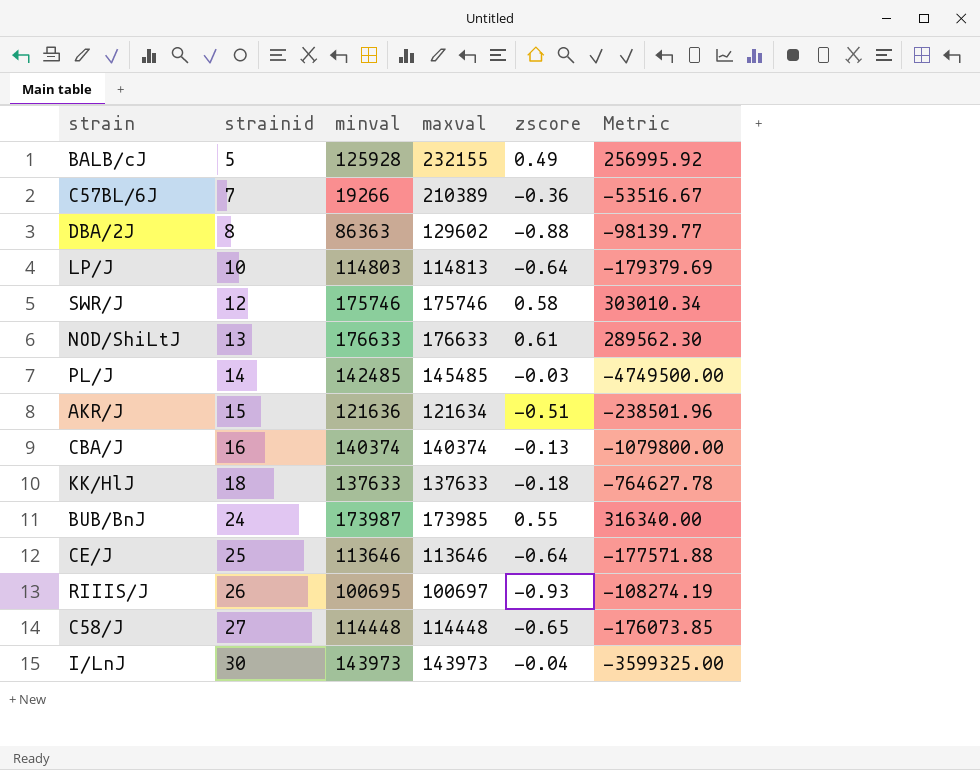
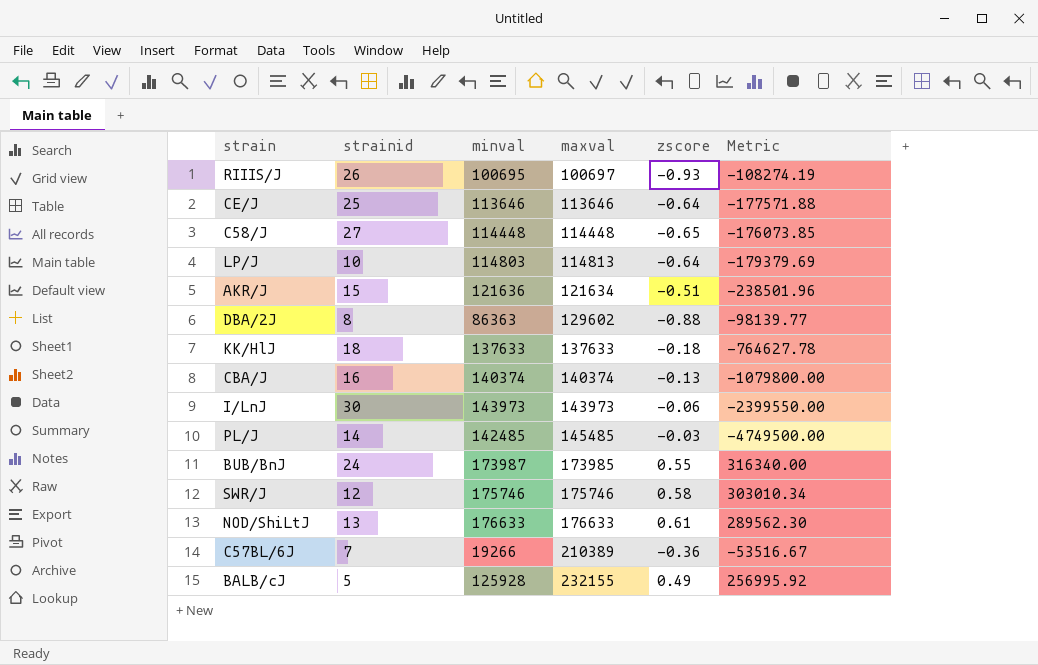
row order: strainid ascending -> maxval ascending
I/LnJ | zscore: -0.04 -> -0.06
I/LnJ | Metric: -3599325.00 -> -2399550.00

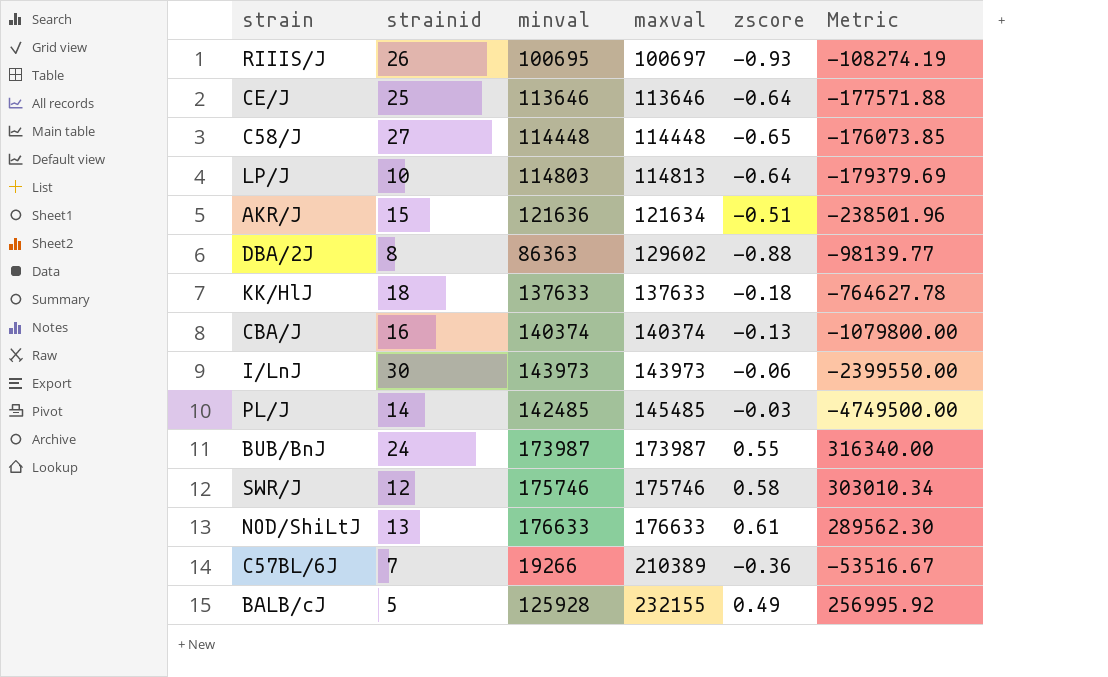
BUB/BnJ | maxval: 173985 -> 173987

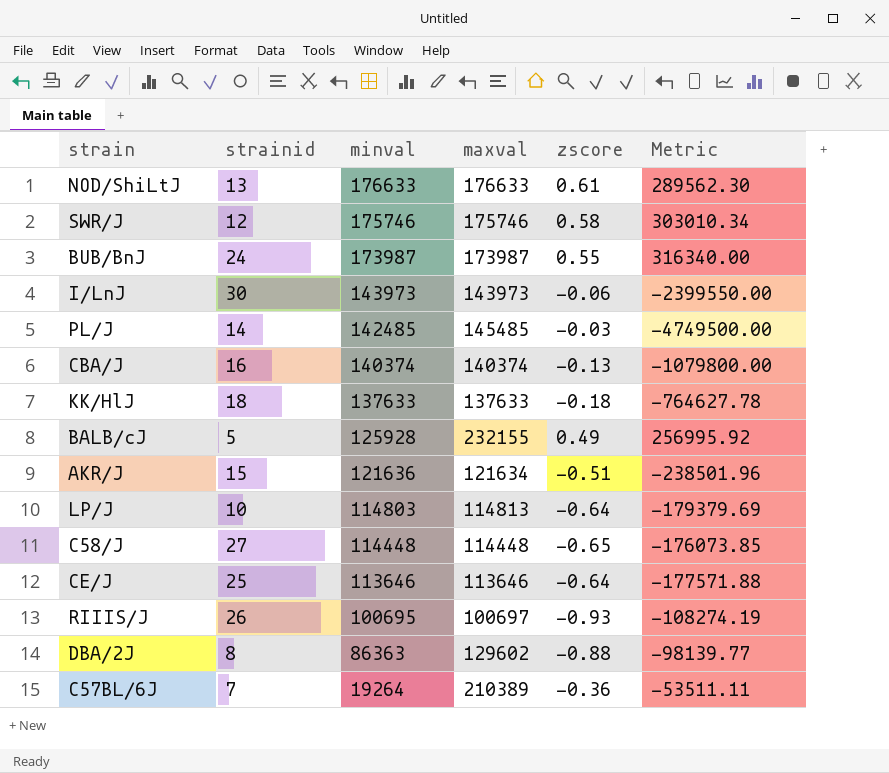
row order: maxval ascending -> minval descending
C57BL/6J | minval: 19266 -> 19264
C57BL/6J | Metric: -53516.67 -> -53511.11

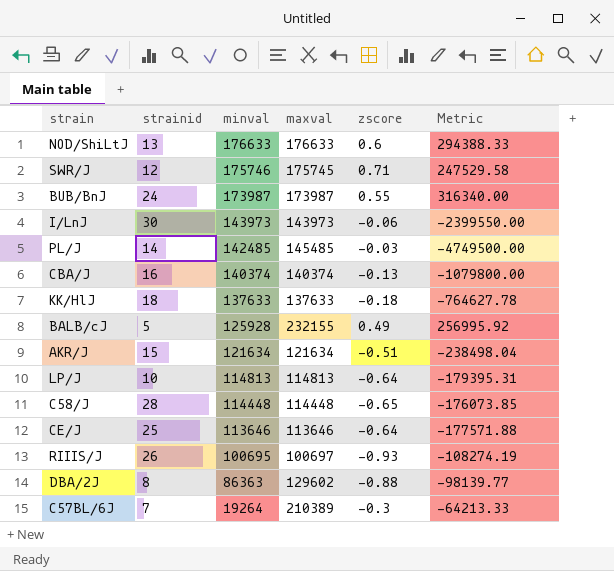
NOD/ShiLtJ | zscore: 0.61 -> 0.6
NOD/ShiLtJ | Metric: 289562.30 -> 294388.33
SWR/J | maxval: 175746 -> 175745
SWR/J | zscore: 0.58 -> 0.71
SWR/J | Metric: 303010.34 -> 247529.58
AKR/J | minval: 121636 -> 121634
AKR/J | Metric: -238501.96 -> -238498.04
LP/J | minval: 114803 -> 114813
LP/J | Metric: -179379.69 -> -179395.31
C58/J | strainid: 27 -> 28
C57BL/6J | zscore: -0.36 -> -0.3
C57BL/6J | Metric: -53511.11 -> -64213.33

